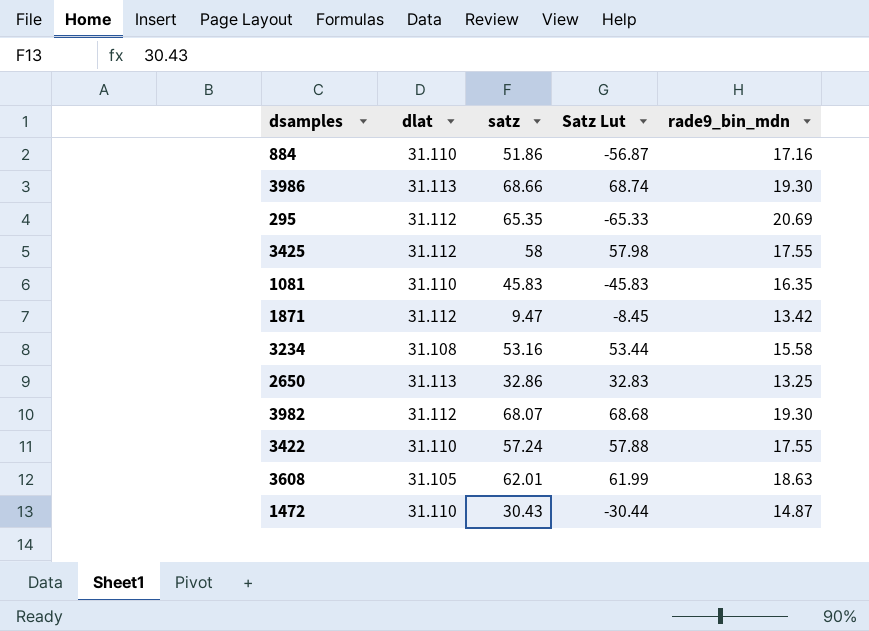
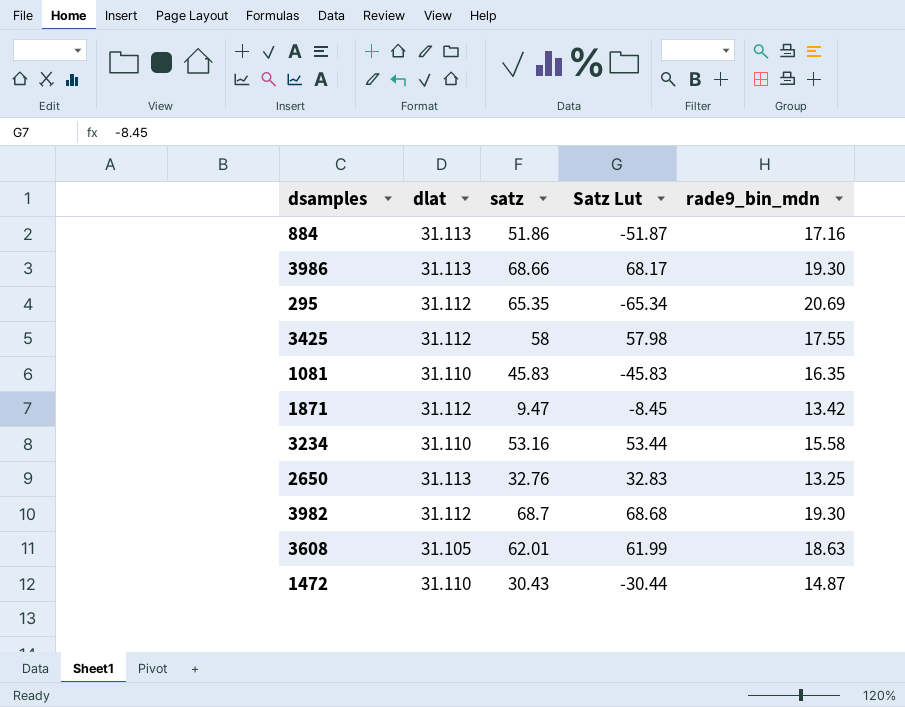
row 3422: 31.110 | 57.24 | 57.88 | 17.55 -> none
884 | dlat: 31.110 -> 31.113
884 | Satz Lut: -56.87 -> -51.87
3986 | Satz Lut: 68.74 -> 68.17
295 | Satz Lut: -65.33 -> -65.34
3234 | dlat: 31.108 -> 31.110
2650 | satz: 32.86 -> 32.76
3982 | satz: 68.07 -> 68.7

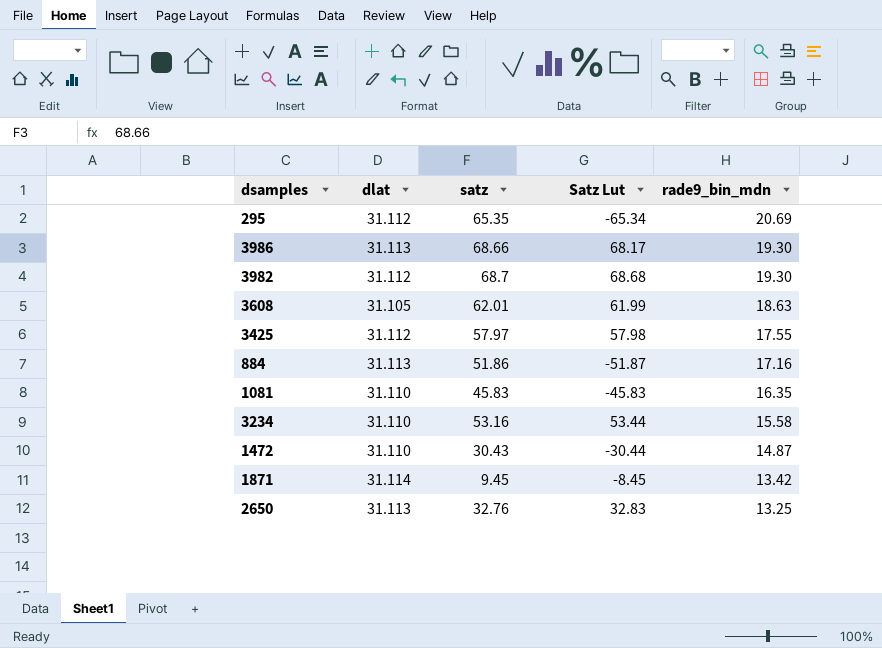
row order: none -> rade9_bin_mdn descending
3425 | satz: 58 -> 57.97
1871 | dlat: 31.112 -> 31.114
1871 | satz: 9.47 -> 9.45

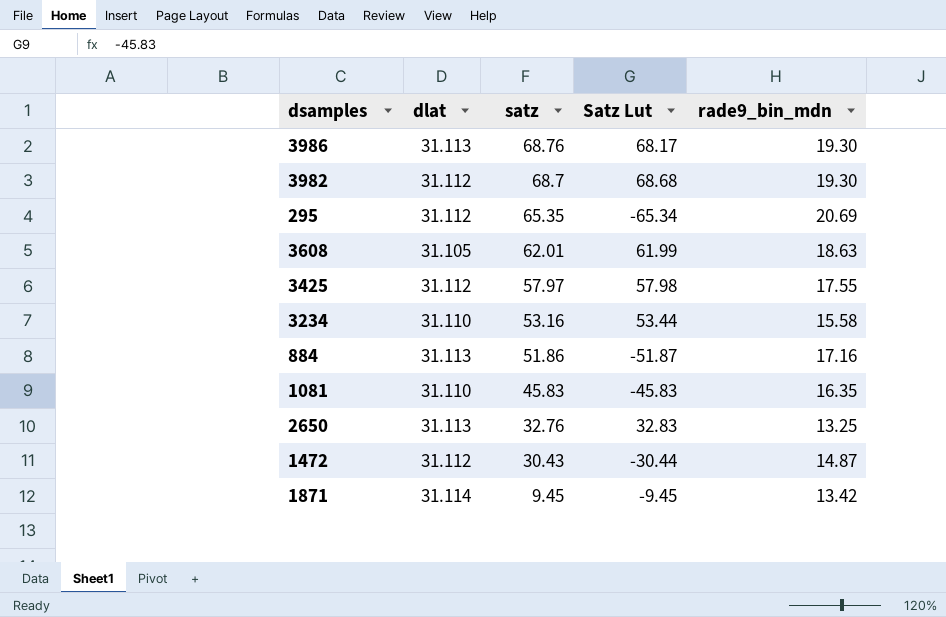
row order: rade9_bin_mdn descending -> satz descending
3986 | satz: 68.66 -> 68.76
1472 | dlat: 31.110 -> 31.112
1871 | Satz Lut: -8.45 -> -9.45

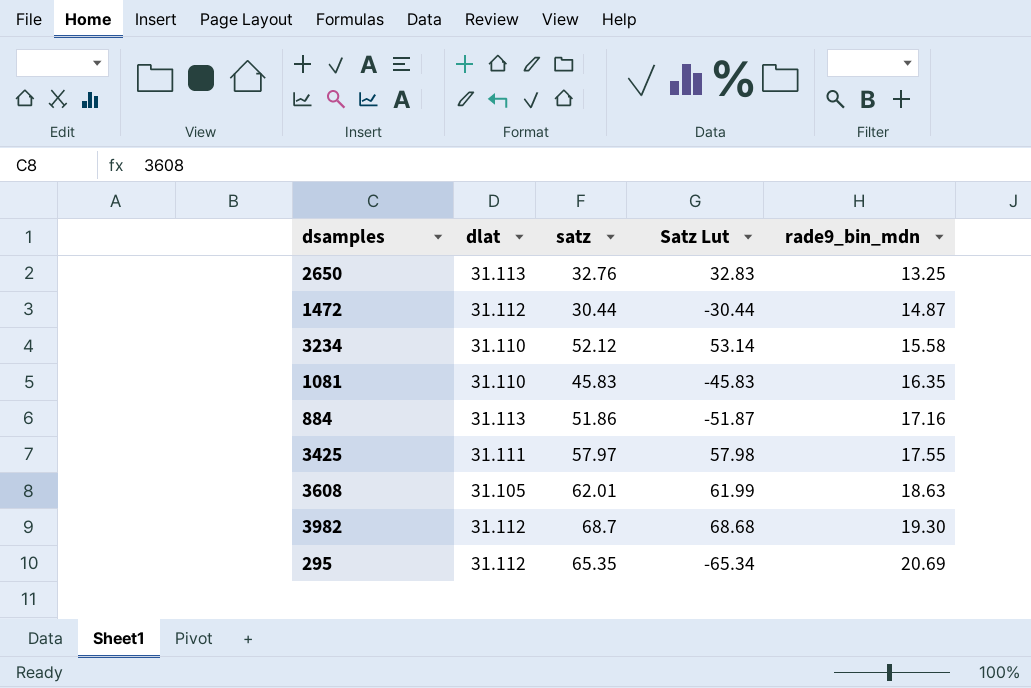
row order: satz descending -> rade9_bin_mdn ascending
row 3986: 31.113 | 68.76 | 68.17 | 19.30 -> none
row 1871: 31.114 | 9.45 | -9.45 | 13.42 -> none
1472 | satz: 30.43 -> 30.44
3234 | satz: 53.16 -> 52.12
3234 | Satz Lut: 53.44 -> 53.14
3425 | dlat: 31.112 -> 31.111

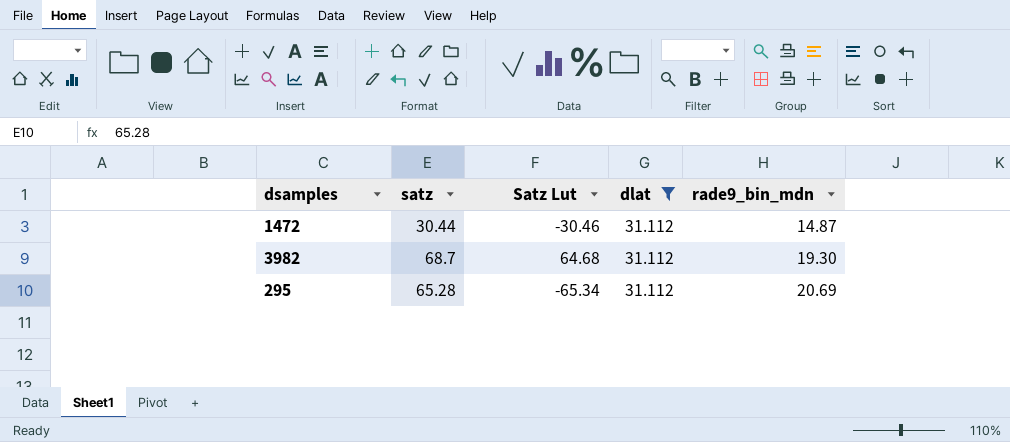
filter: none -> dlat = 31.112
column dlat | position: 2 -> 4
1472 | Satz Lut: -30.44 -> -30.46
3982 | Satz Lut: 68.68 -> 64.68
295 | satz: 65.35 -> 65.28

